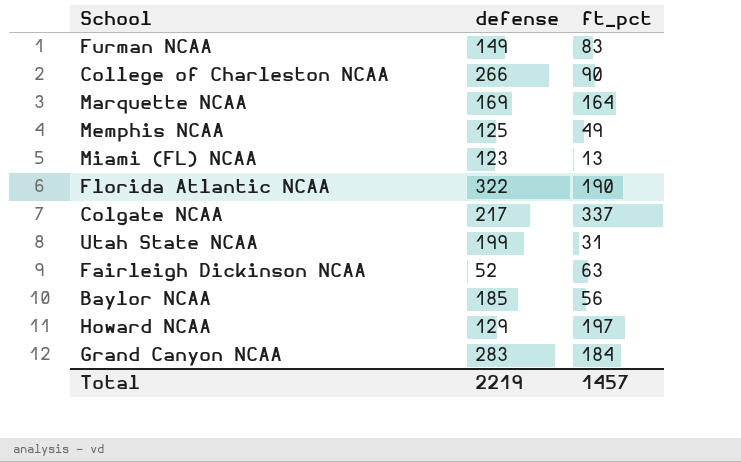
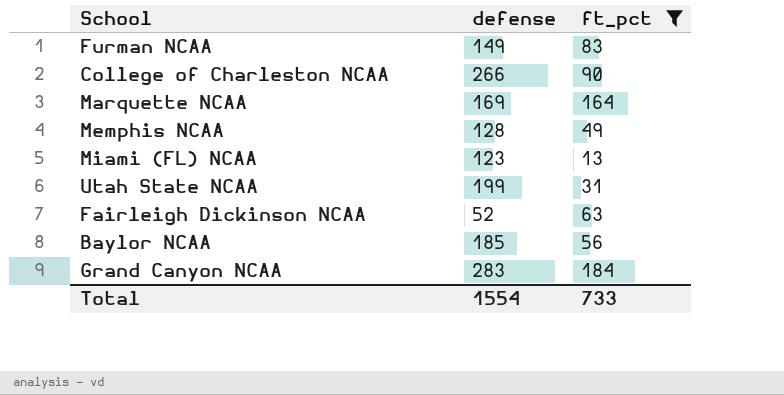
filter: none -> ft_pct <= 184
Memphis NCAA | defense: 125 -> 128
Total | defense: 2219 -> 1554
Total | ft_pct: 1457 -> 733

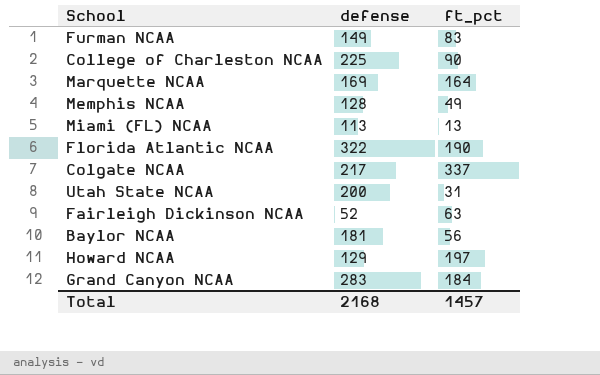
filter: ft_pct <= 184 -> none
College of Charleston NCAA | defense: 266 -> 225
Miami (FL) NCAA | defense: 123 -> 113
Utah State NCAA | defense: 199 -> 200
Baylor NCAA | defense: 185 -> 181
Total | defense: 1554 -> 2168
Total | ft_pct: 733 -> 1457

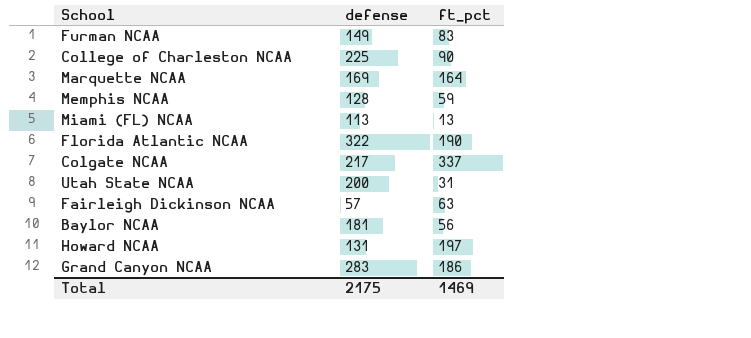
Memphis NCAA | ft_pct: 49 -> 59
Fairleigh Dickinson NCAA | defense: 52 -> 57
Howard NCAA | defense: 129 -> 131
Grand Canyon NCAA | ft_pct: 184 -> 186
Total | defense: 2168 -> 2175
Total | ft_pct: 1457 -> 1469

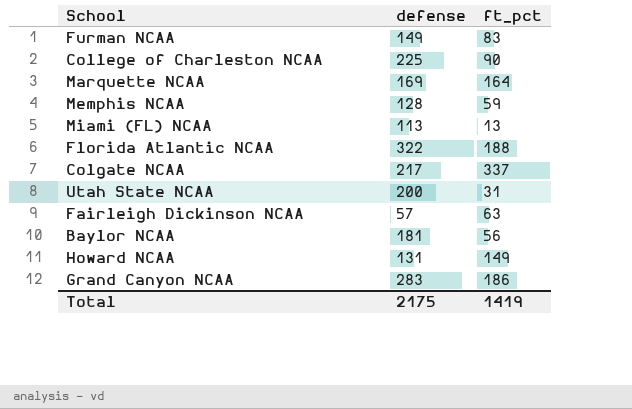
Florida Atlantic NCAA | ft_pct: 190 -> 188
Howard NCAA | ft_pct: 197 -> 149
Total | ft_pct: 1469 -> 1419

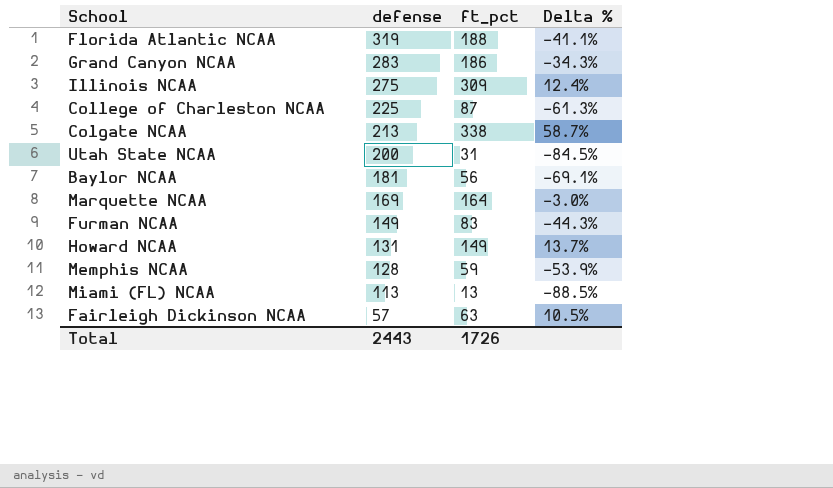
row order: none -> defense descending
column Delta % | formula: none -> ([ft_pct] - [defense]) / [defense]
Florida Atlantic NCAA | defense: 322 -> 319
row Illinois NCAA: none -> 275 | 309 | 12.4%
College of Charleston NCAA | ft_pct: 90 -> 87
Colgate NCAA | defense: 217 -> 213
Colgate NCAA | ft_pct: 337 -> 338
Total | defense: 2175 -> 2443
Total | ft_pct: 1419 -> 1726

